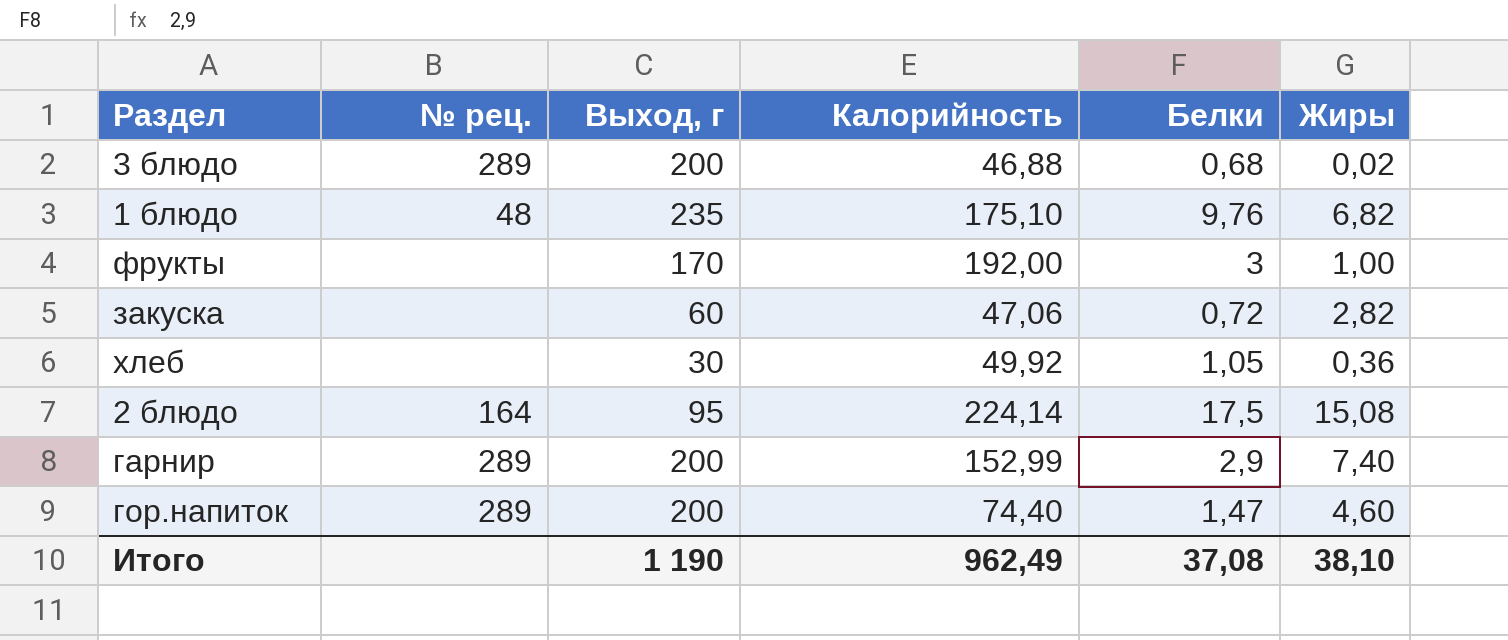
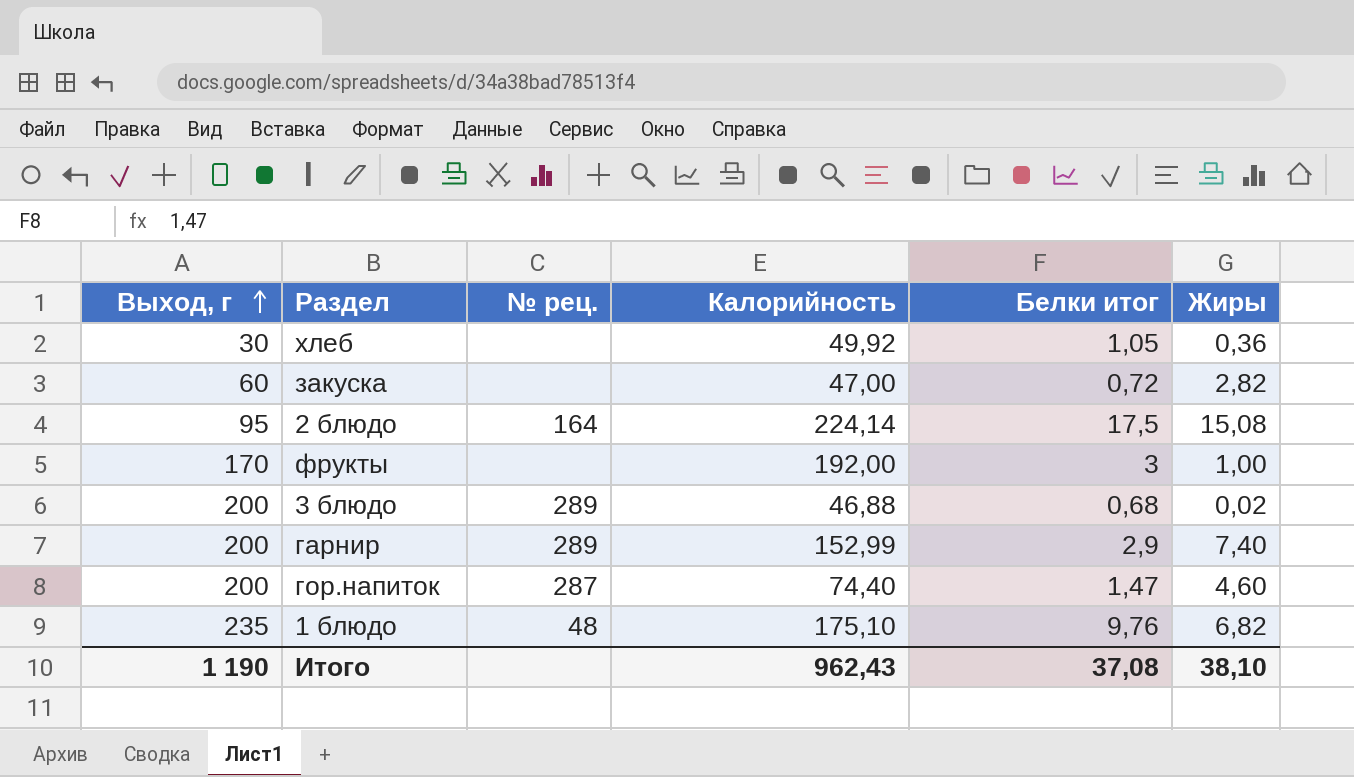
row order: none -> Выход, г ascending
column Выход, г | position: 3 -> 1
column name: Белки -> Белки итог
закуска | Калорийность: 47,06 -> 47,00
гор.напиток | № рец.: 289 -> 287
Итого | Калорийность: 962,49 -> 962,43

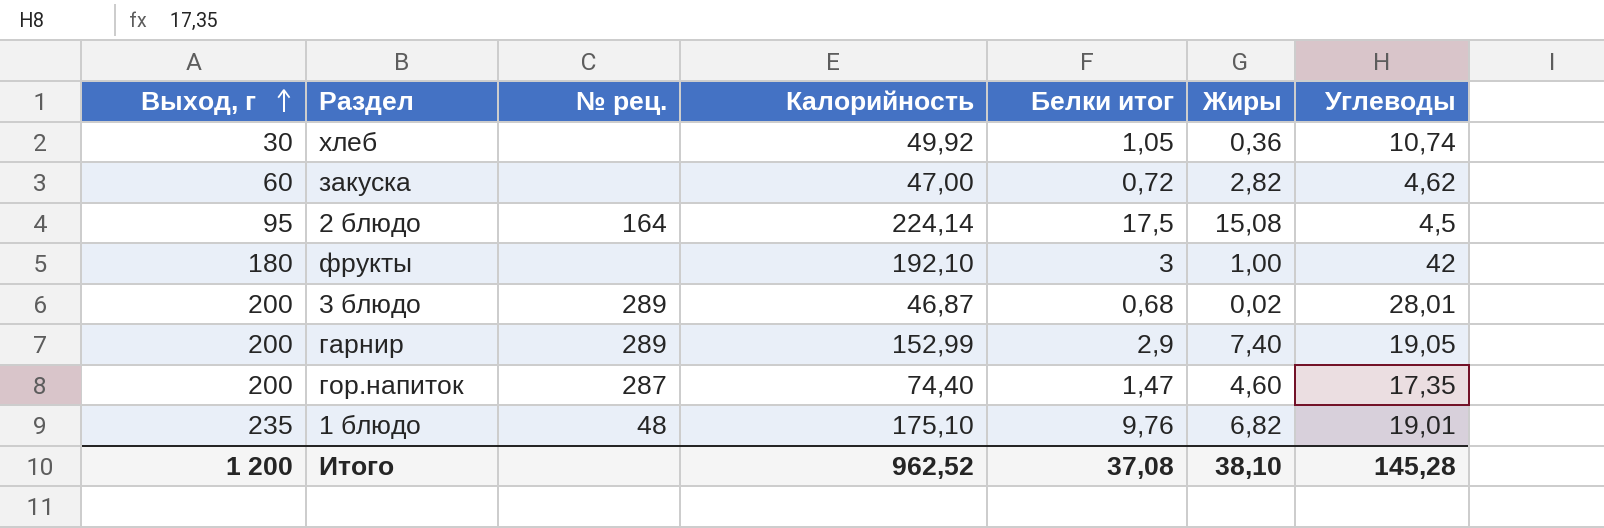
column Углеводы | position: none -> 7
фрукты | Выход, г: 170 -> 180
фрукты | Калорийность: 192,00 -> 192,10
3 блюдо | Калорийность: 46,88 -> 46,87
Итого | Выход, г: 1 190 -> 1 200
Итого | Калорийность: 962,43 -> 962,52

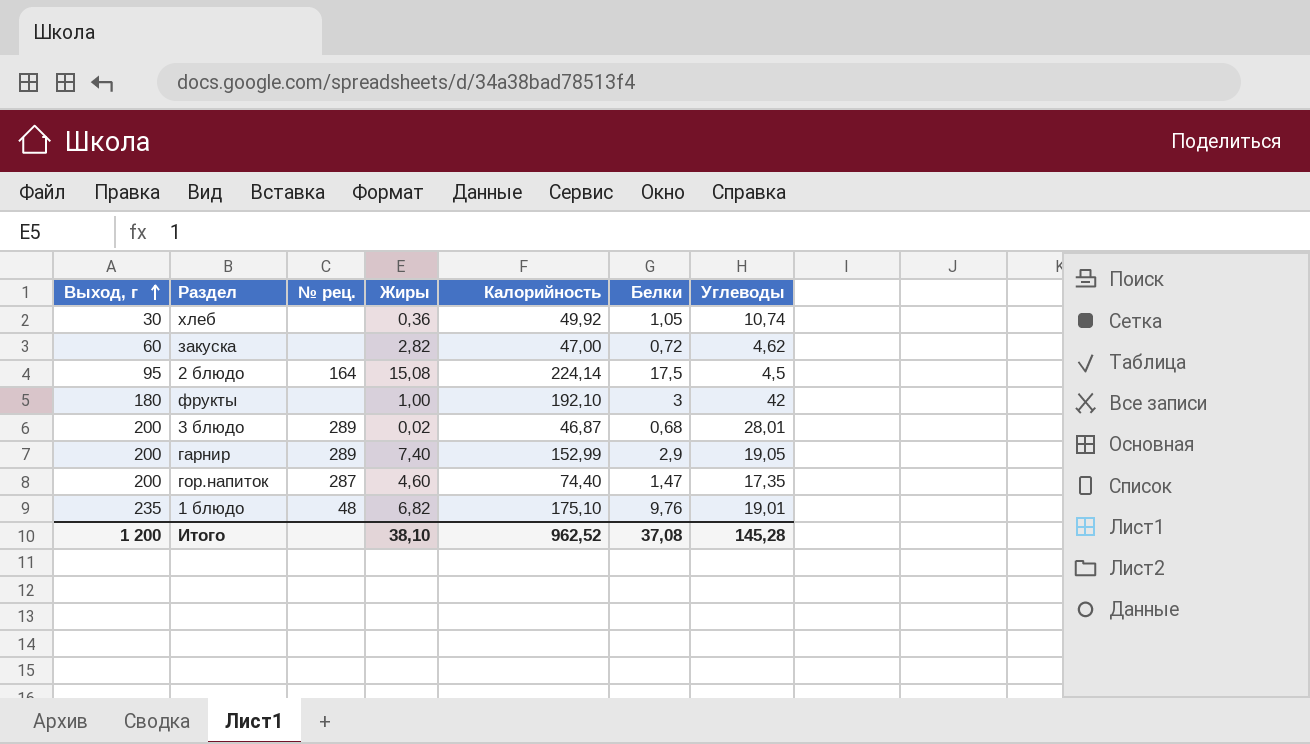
column Жиры | position: 6 -> 4
column name: Белки итог -> Белки

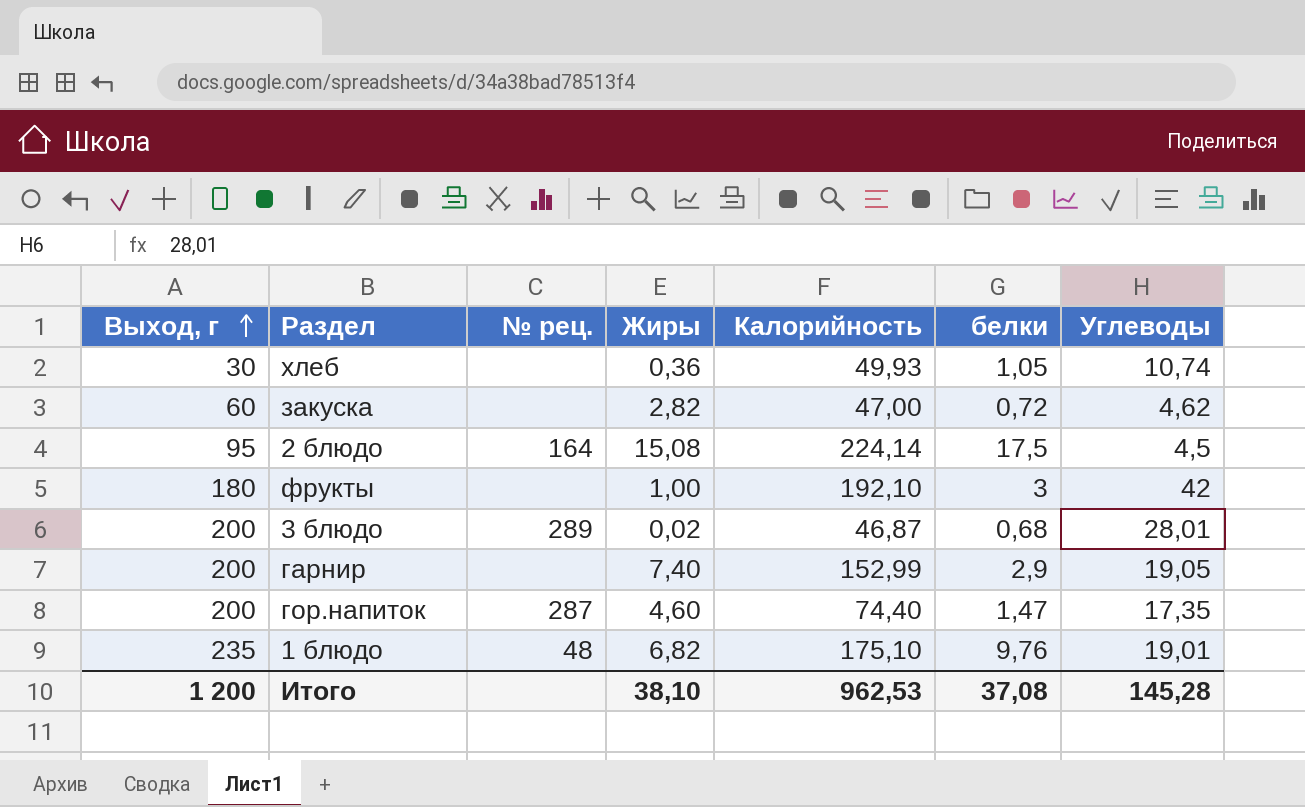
column name: Белки -> белки
хлеб | Калорийность: 49,92 -> 49,93
гарнир | № рец.: 289 -> none
Итого | Калорийность: 962,52 -> 962,53

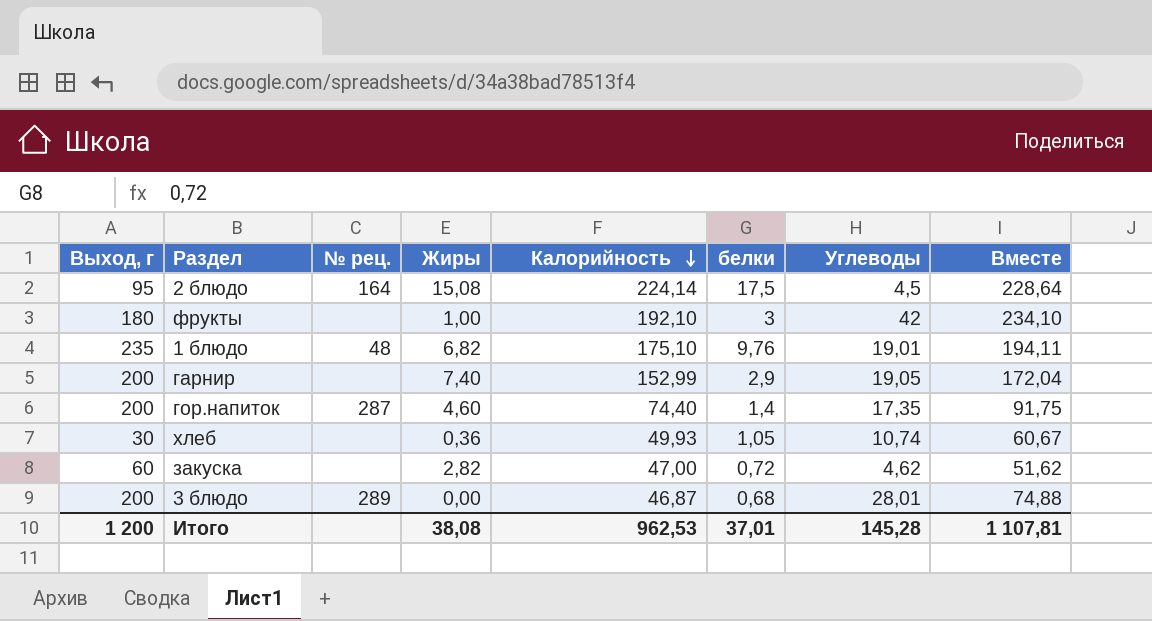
row order: Выход, г ascending -> Калорийность descending
column Вместе | formula: none -> [Калорийность] + [Углеводы]
гор.напиток | белки: 1,47 -> 1,4
3 блюдо | Жиры: 0,02 -> 0,00
Итого | Жиры: 38,10 -> 38,08
Итого | белки: 37,08 -> 37,01

